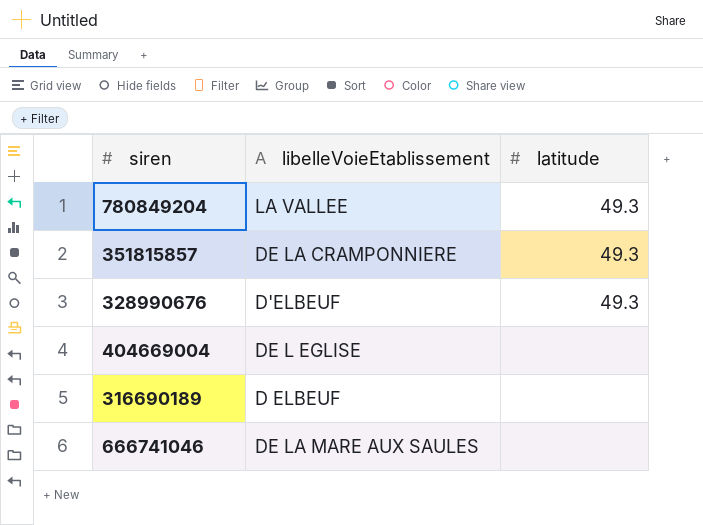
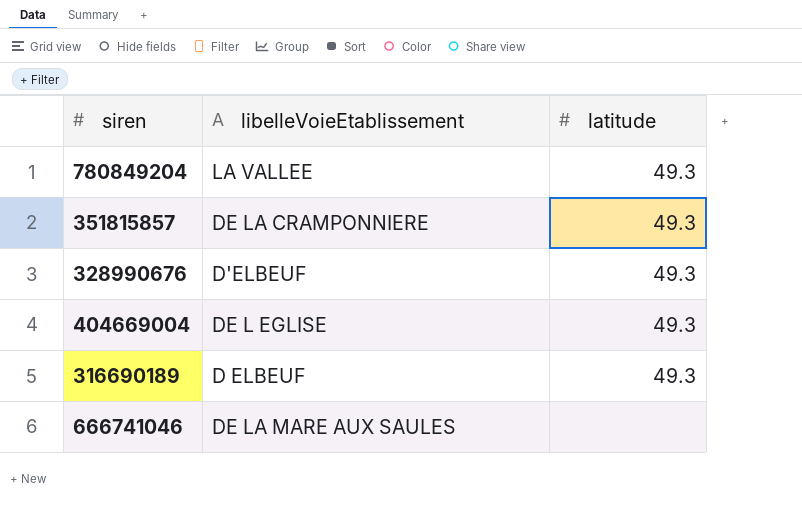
404669004 | latitude: none -> 49.3
316690189 | latitude: none -> 49.3

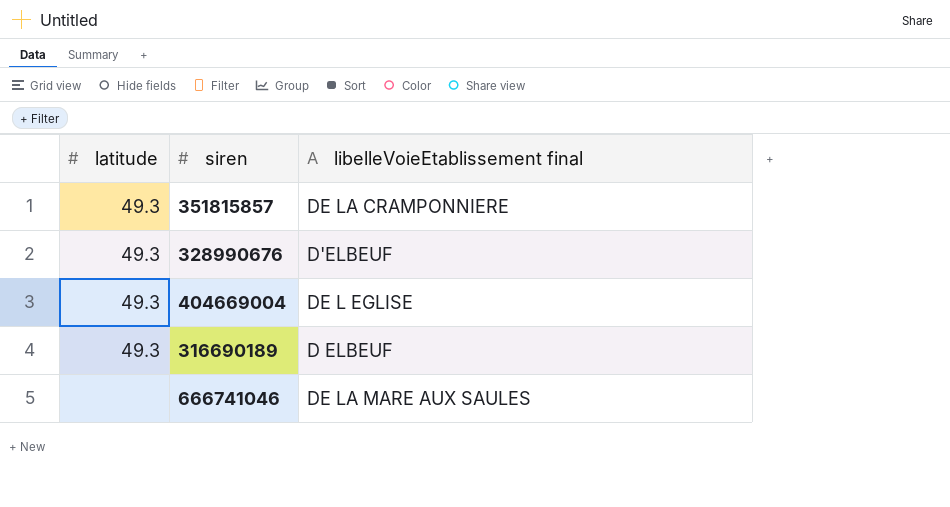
column latitude | position: 3 -> 1
column name: libelleVoieEtablissement -> libelleVoieEtablissement final
row 780849204: LA VALLEE | 49.3 -> none

